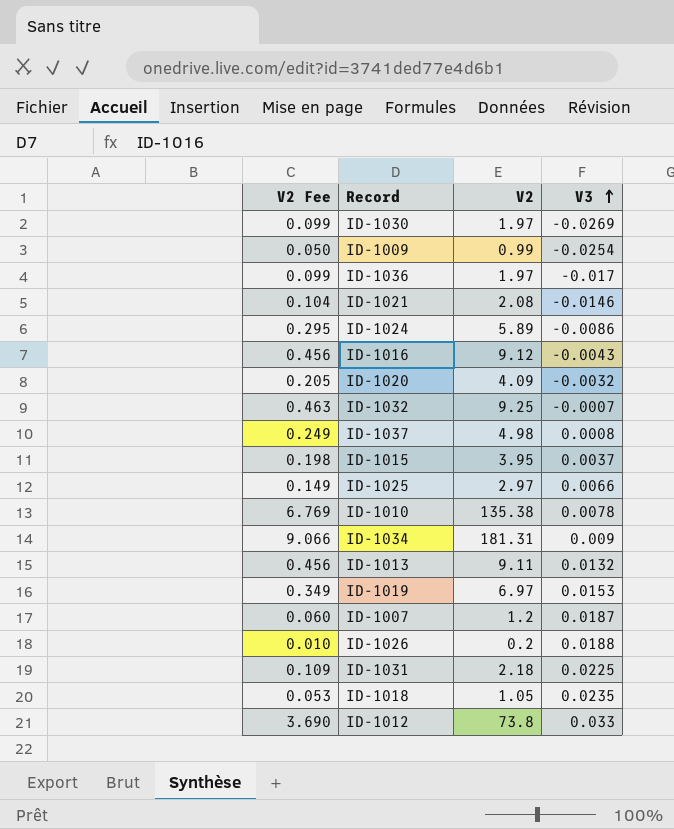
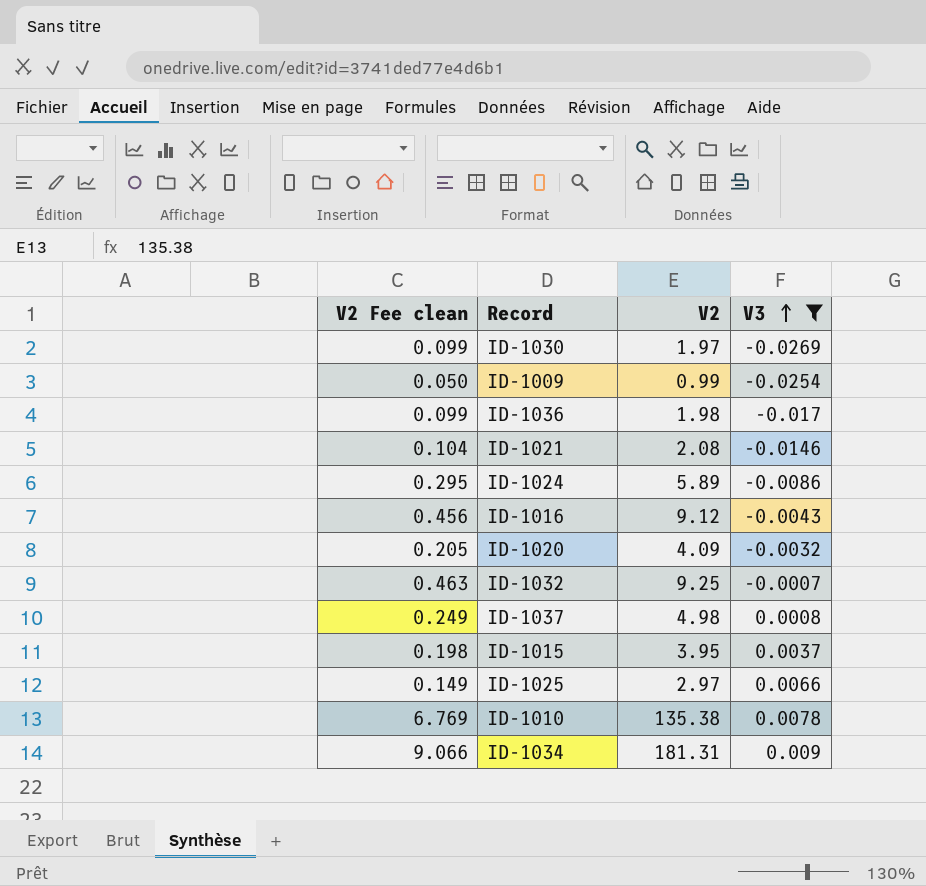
filter: none -> V3 <= 0.009
column name: V2 Fee -> V2 Fee clean
ID-1036 | V2: 1.97 -> 1.98

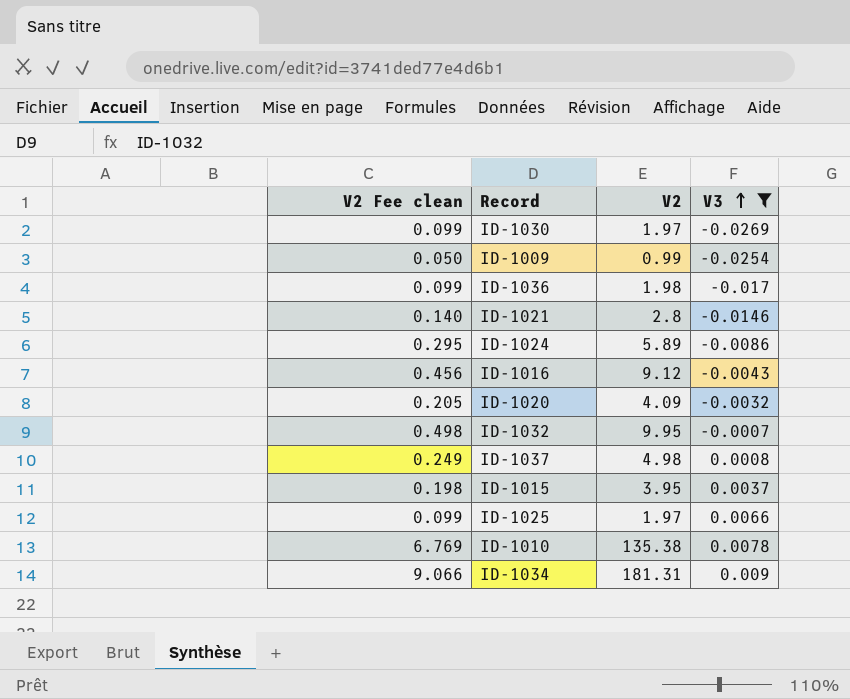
ID-1021 | V2 Fee clean: 0.104 -> 0.140
ID-1021 | V2: 2.08 -> 2.8
ID-1032 | V2 Fee clean: 0.463 -> 0.498
ID-1032 | V2: 9.25 -> 9.95
ID-1025 | V2 Fee clean: 0.149 -> 0.099
ID-1025 | V2: 2.97 -> 1.97

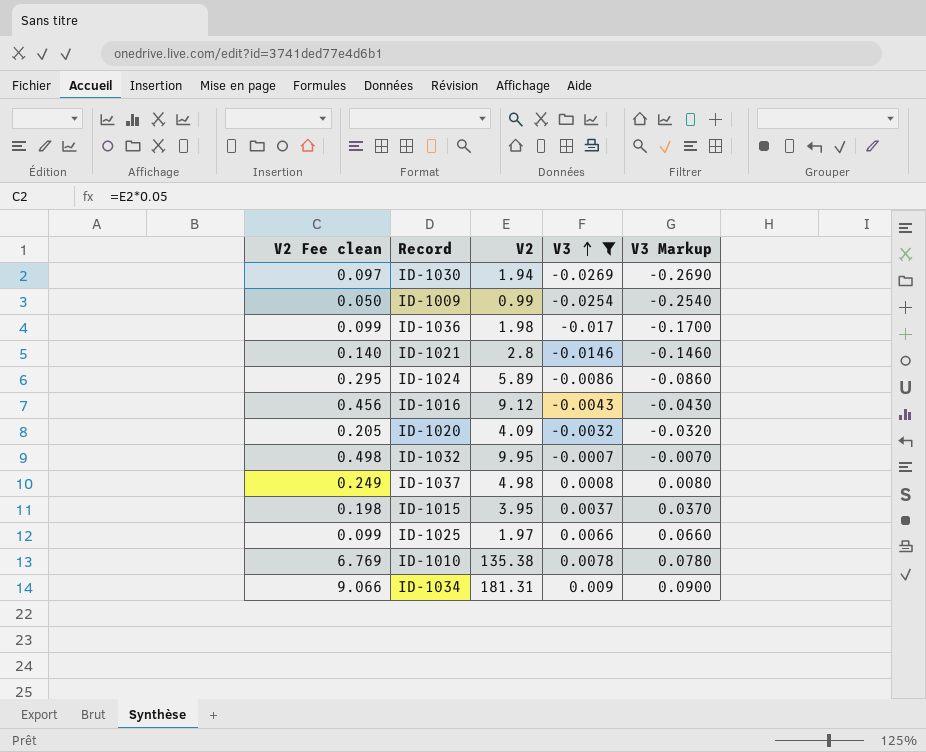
column V3 Markup | formula: none -> [V3] * 10
ID-1030 | V2 Fee clean: 0.099 -> 0.097
ID-1030 | V2: 1.97 -> 1.94

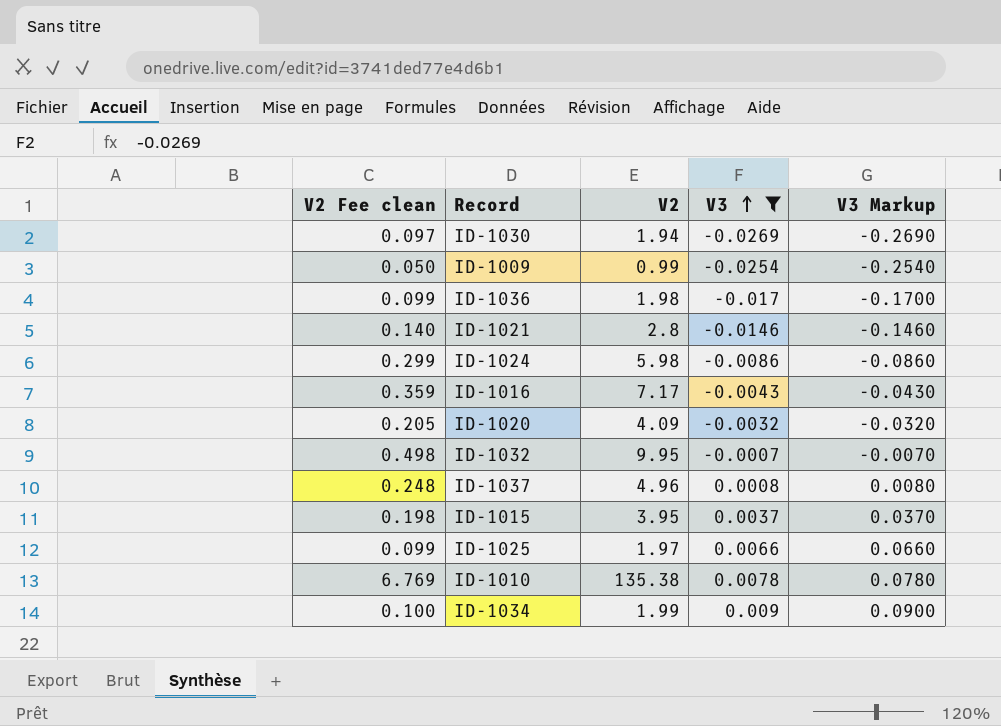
ID-1024 | V2 Fee clean: 0.295 -> 0.299
ID-1024 | V2: 5.89 -> 5.98
ID-1016 | V2 Fee clean: 0.456 -> 0.359
ID-1016 | V2: 9.12 -> 7.17
ID-1037 | V2 Fee clean: 0.249 -> 0.248
ID-1037 | V2: 4.98 -> 4.96
ID-1034 | V2 Fee clean: 9.066 -> 0.100
ID-1034 | V2: 181.31 -> 1.99

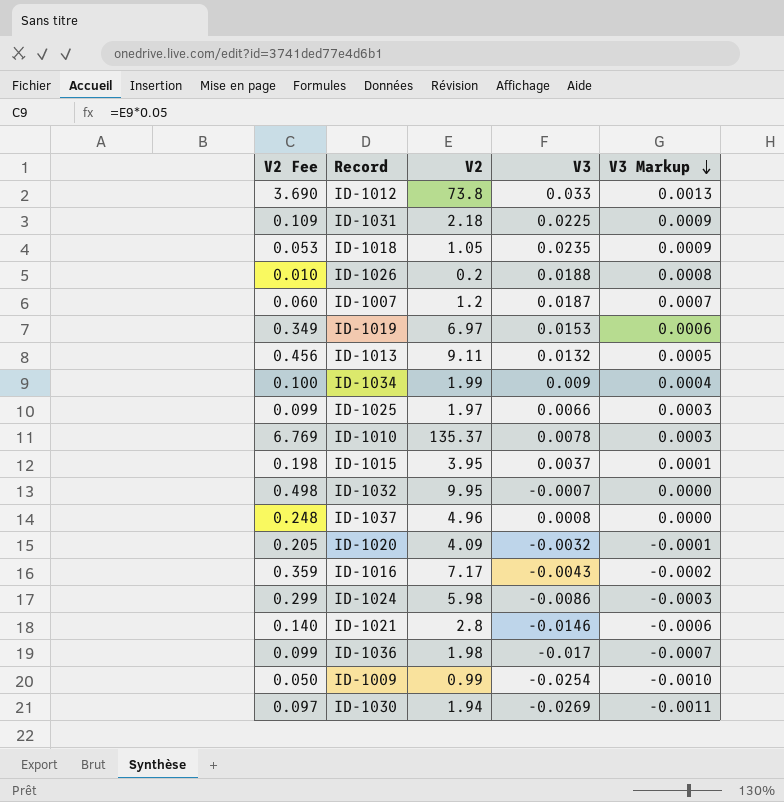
filter: V3 <= 0.009 -> none
row order: V3 ascending -> V3 Markup descending
column name: V2 Fee clean -> V2 Fee
column V3 Markup | formula: [V3] * 10 -> [V3] * 0.04
ID-1010 | V2: 135.38 -> 135.37

